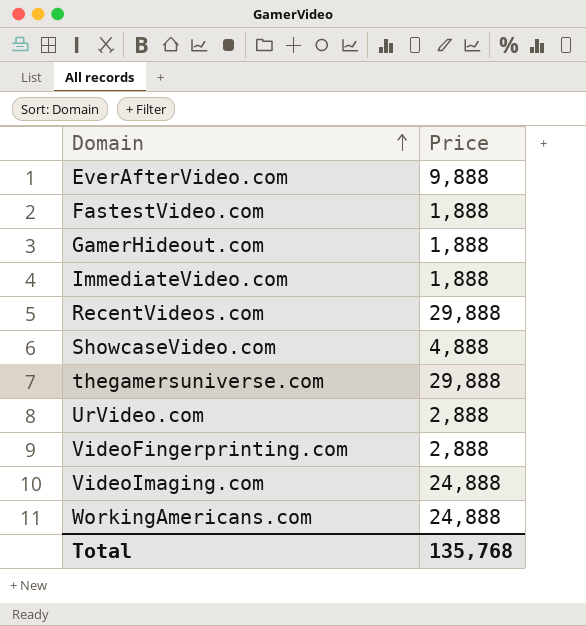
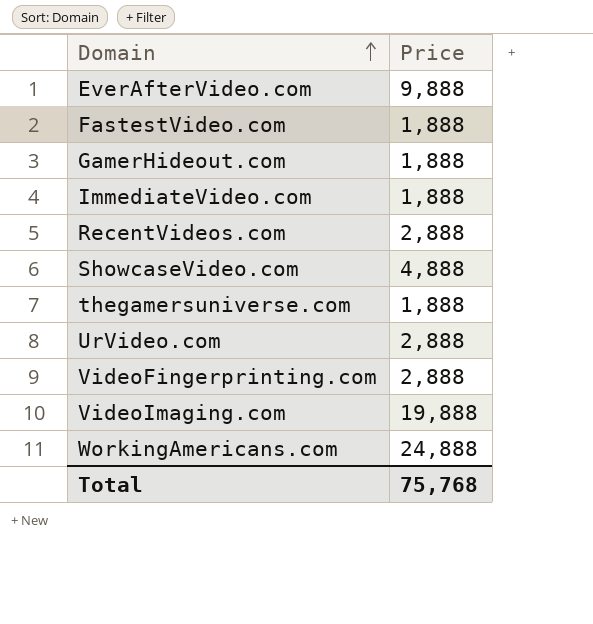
RecentVideos.com | Price: 29,888 -> 2,888
thegamersuniverse.com | Price: 29,888 -> 1,888
VideoImaging.com | Price: 24,888 -> 19,888
Total | Price: 135,768 -> 75,768

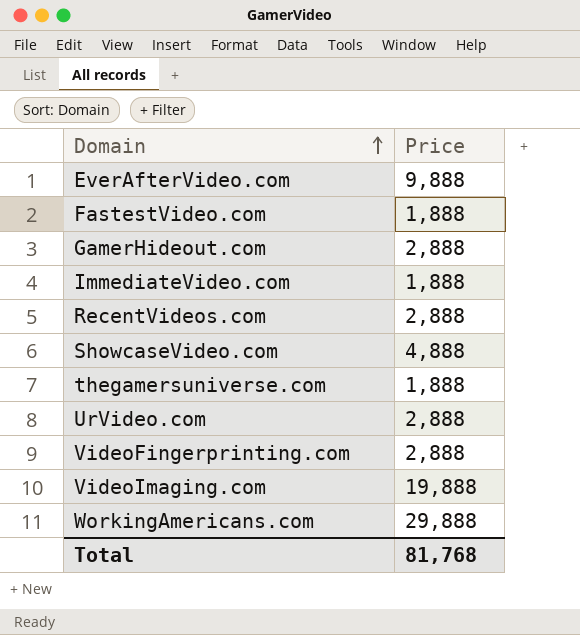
GamerHideout.com | Price: 1,888 -> 2,888
WorkingAmericans.com | Price: 24,888 -> 29,888
Total | Price: 75,768 -> 81,768

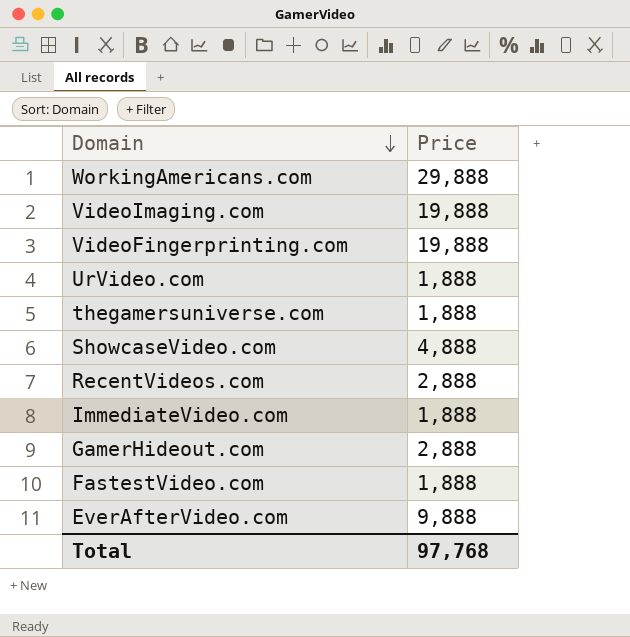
row order: Domain ascending -> Domain descending
VideoFingerprinting.com | Price: 2,888 -> 19,888
UrVideo.com | Price: 2,888 -> 1,888
Total | Price: 81,768 -> 97,768

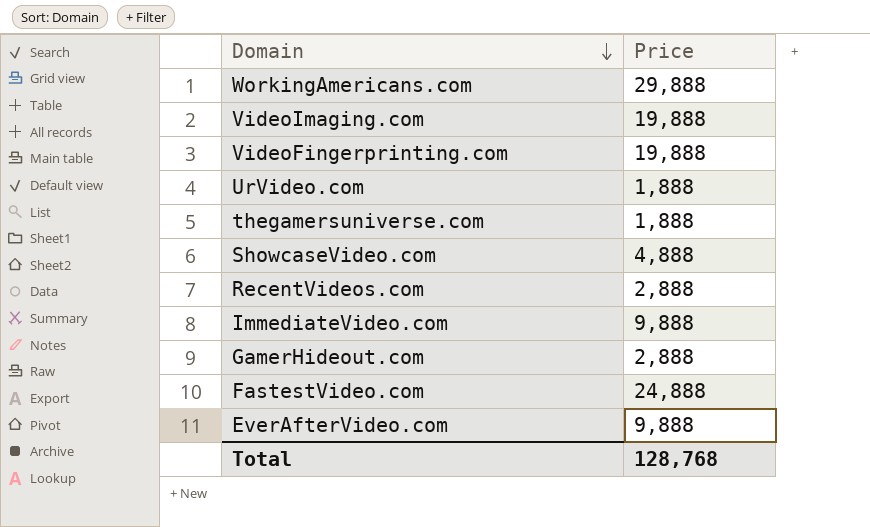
ImmediateVideo.com | Price: 1,888 -> 9,888
FastestVideo.com | Price: 1,888 -> 24,888
Total | Price: 97,768 -> 128,768

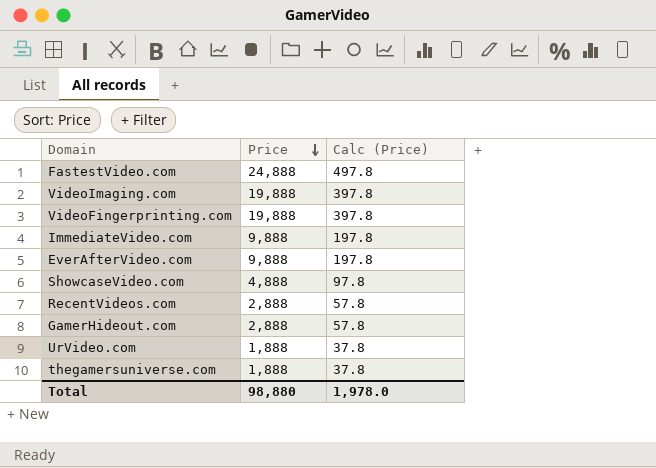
row order: Domain descending -> Price descending
column Calc (Price) | formula: none -> [Price] * 0.02
row WorkingAmericans.com: 29,888 -> none
Total | Price: 128,768 -> 98,880

